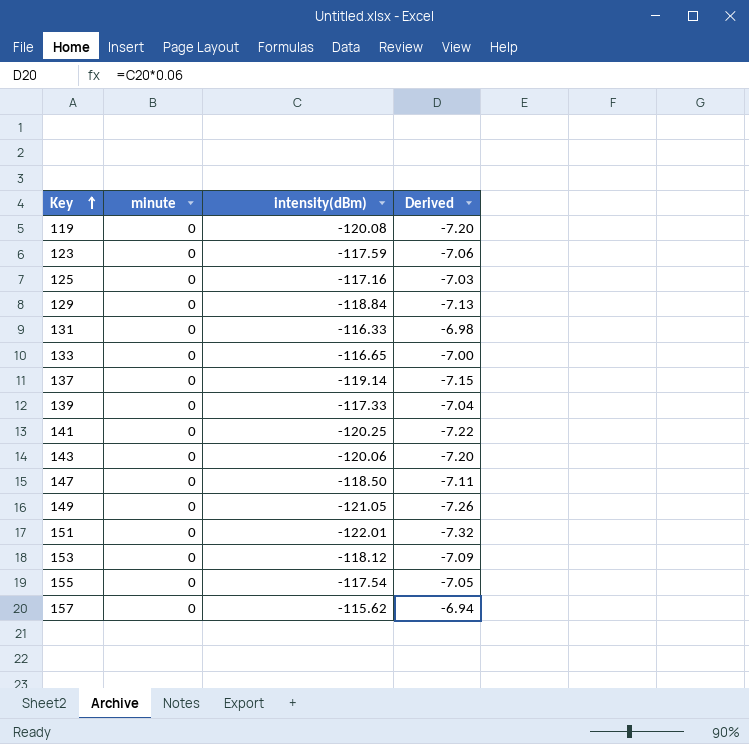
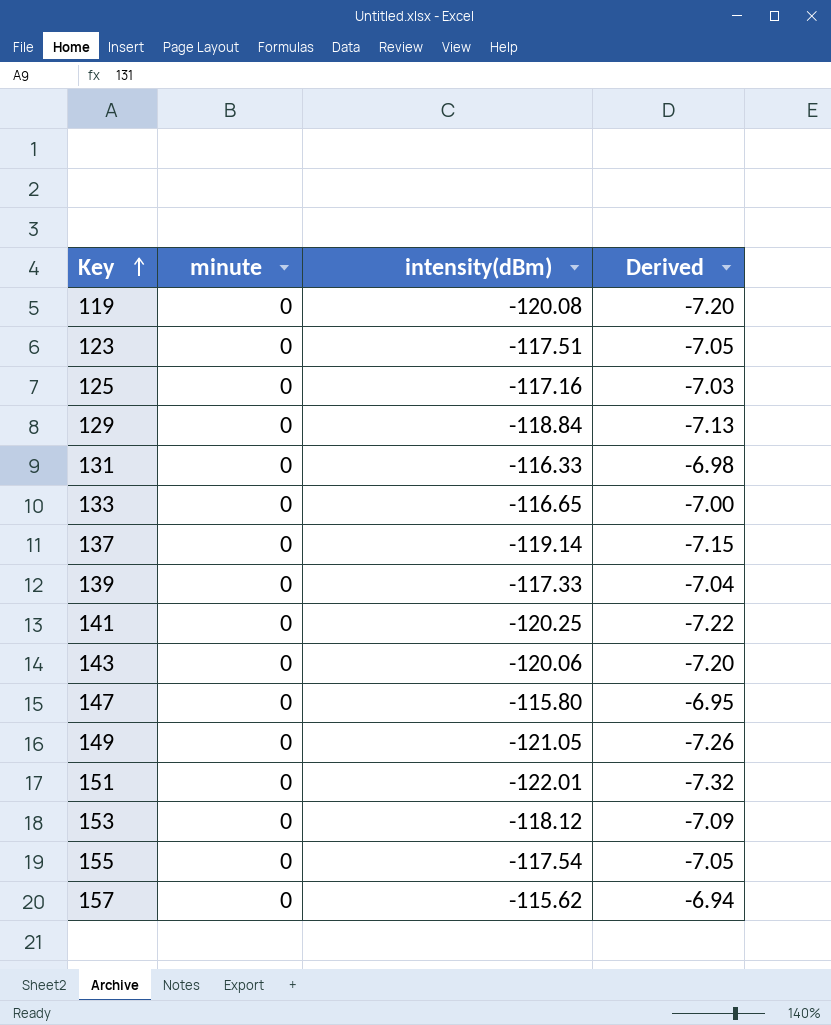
123 | intensity(dBm): -117.59 -> -117.51
123 | Derived: -7.06 -> -7.05
147 | intensity(dBm): -118.50 -> -115.80
147 | Derived: -7.11 -> -6.95

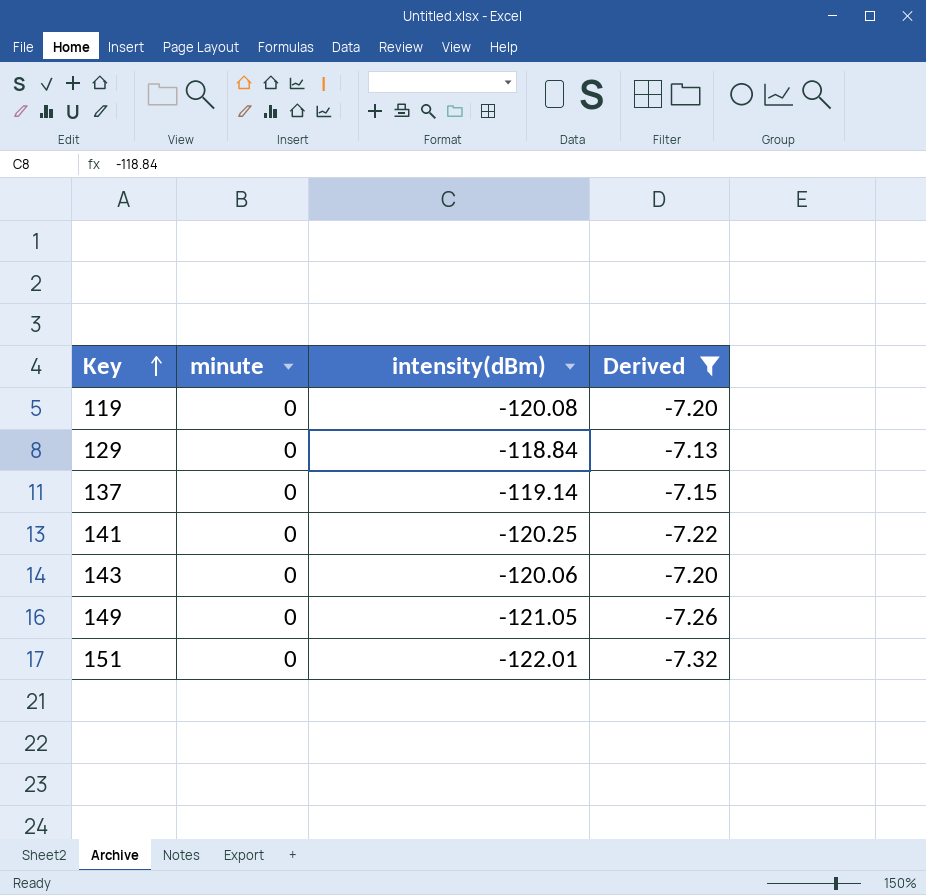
filter: none -> Derived <= -7.13

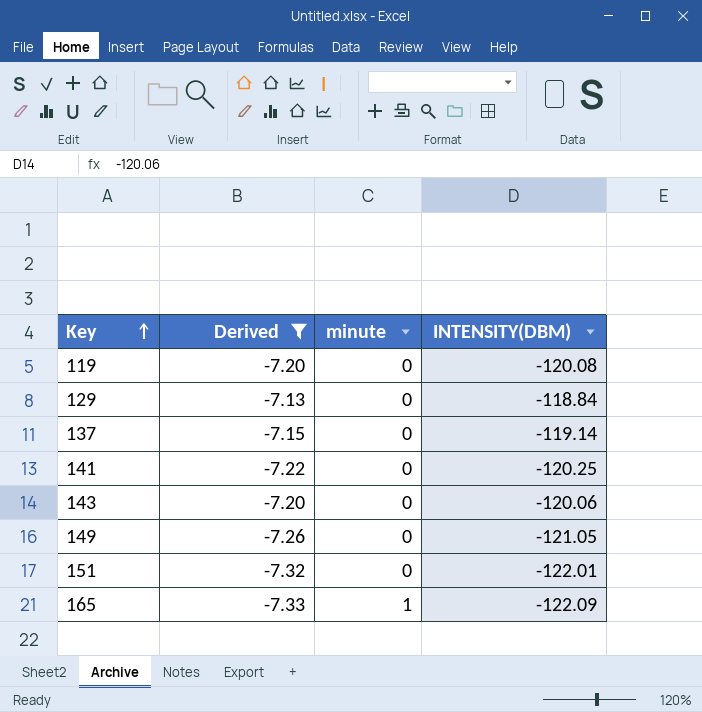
column Derived | position: 4 -> 2
column name: intensity(dBm) -> INTENSITY(DBM)
row 165: none -> -7.33 | 1 | -122.09

